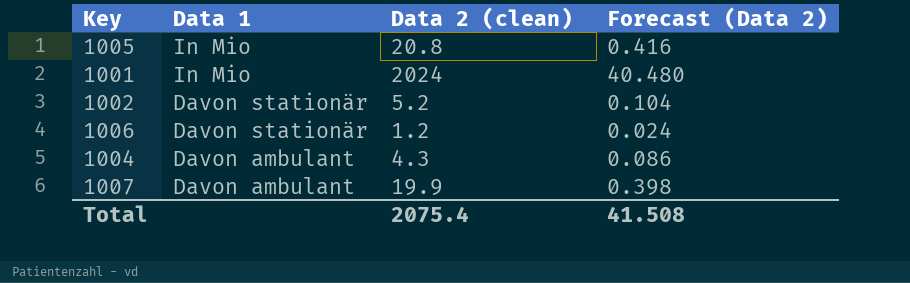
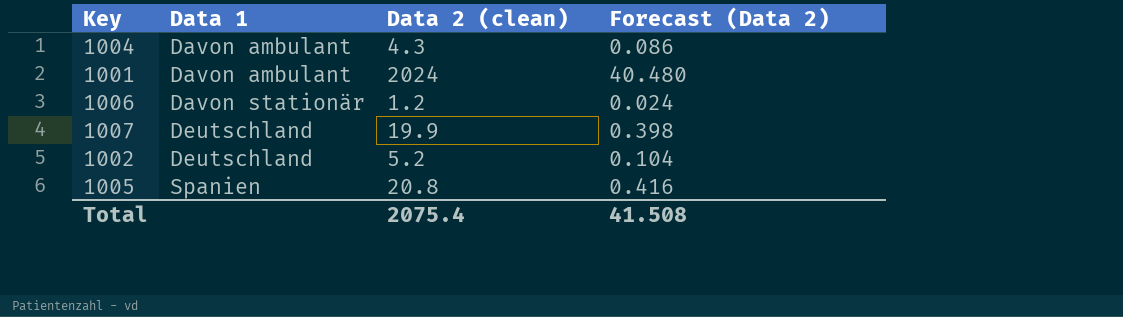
row order: Data 1 descending -> Data 1 ascending
1001 | Data 1: In Mio -> Davon ambulant
1007 | Data 1: Davon ambulant -> Deutschland
1002 | Data 1: Davon stationär -> Deutschland
1005 | Data 1: In Mio -> Spanien

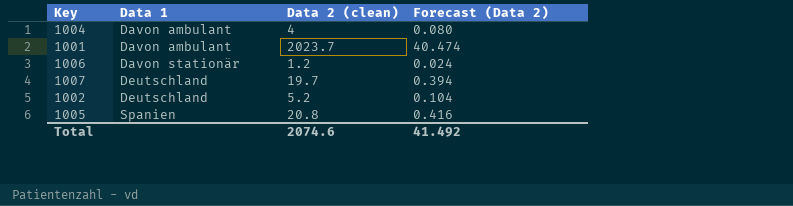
1004 | Data 2 (clean): 4.3 -> 4
1004 | Forecast (Data 2): 0.086 -> 0.080
1001 | Data 2 (clean): 2024 -> 2023.7
1001 | Forecast (Data 2): 40.480 -> 40.474
1007 | Data 2 (clean): 19.9 -> 19.7
1007 | Forecast (Data 2): 0.398 -> 0.394
Total | Data 2 (clean): 2075.4 -> 2074.6
Total | Forecast (Data 2): 41.508 -> 41.492

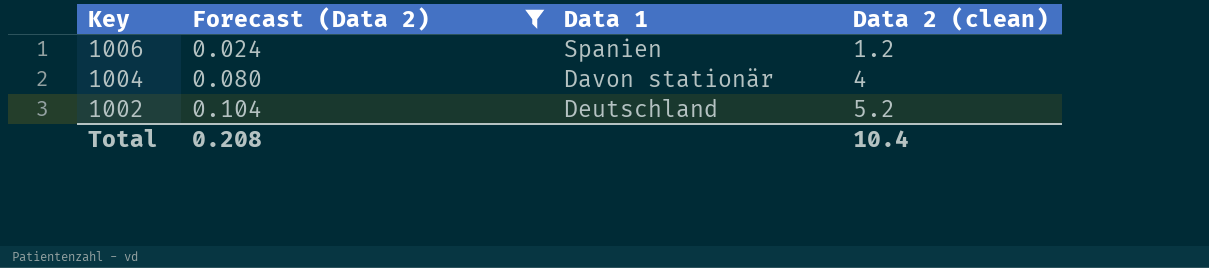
filter: none -> Forecast (Data 2) <= 0.104
row order: Data 1 ascending -> Key descending
column Forecast (Data 2) | position: 4 -> 2
1006 | Data 1: Davon stationär -> Spanien
1004 | Data 1: Davon ambulant -> Davon stationär
Total | Forecast (Data 2): 41.492 -> 0.208
Total | Data 2 (clean): 2074.6 -> 10.4

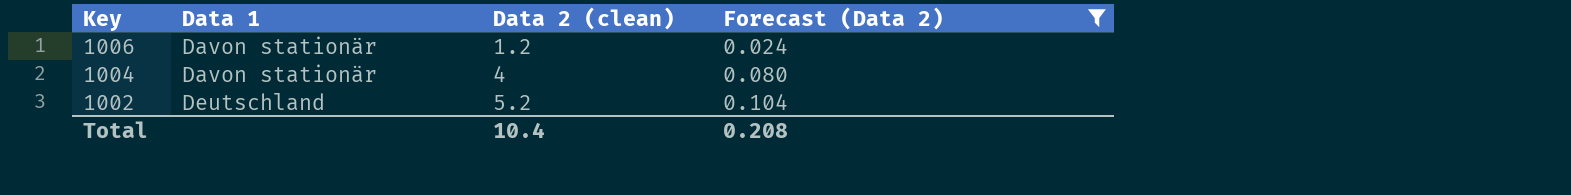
column Forecast (Data 2) | position: 2 -> 4
1006 | Data 1: Spanien -> Davon stationär

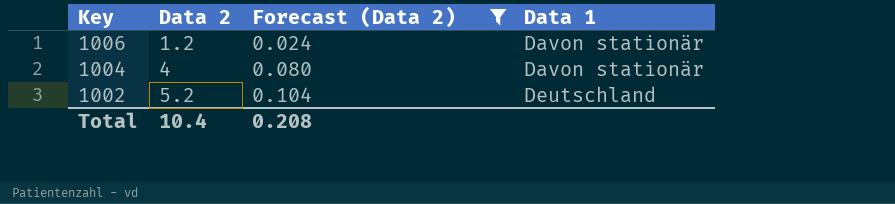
column name: Data 2 (clean) -> Data 2
column Data 1 | position: 2 -> 4

